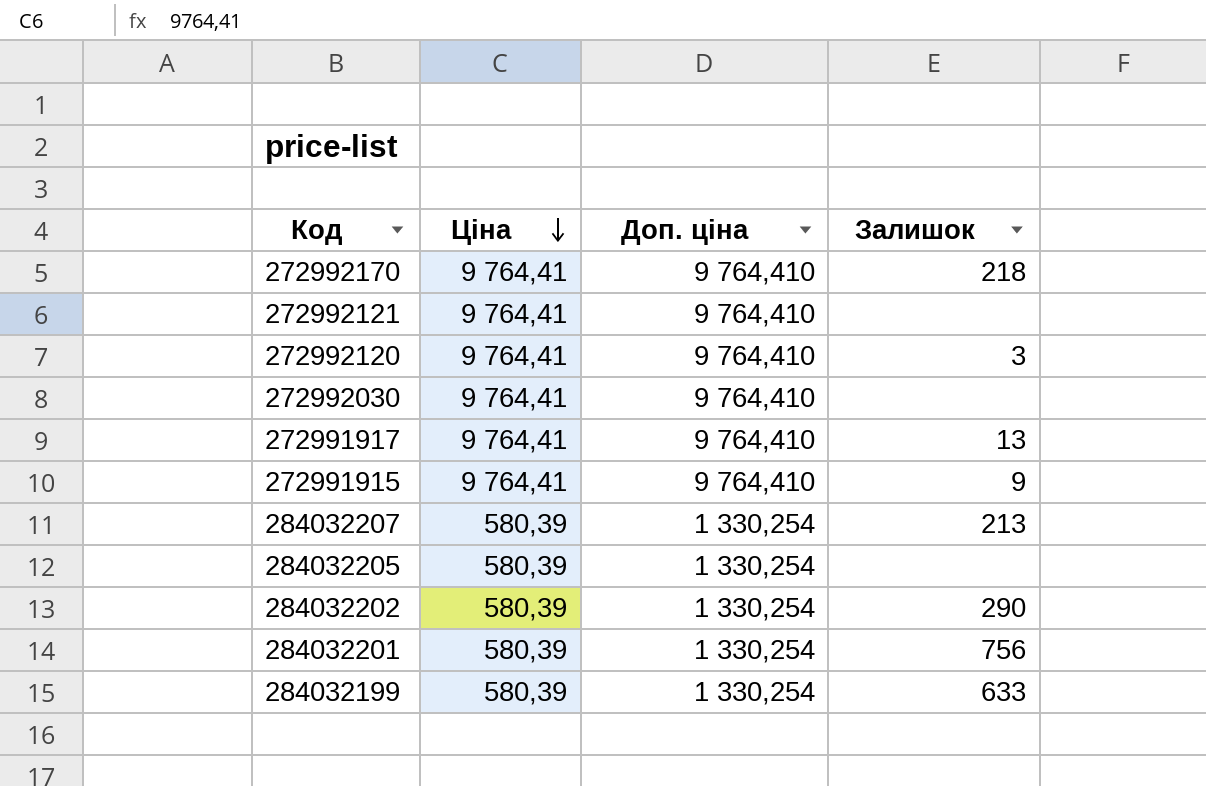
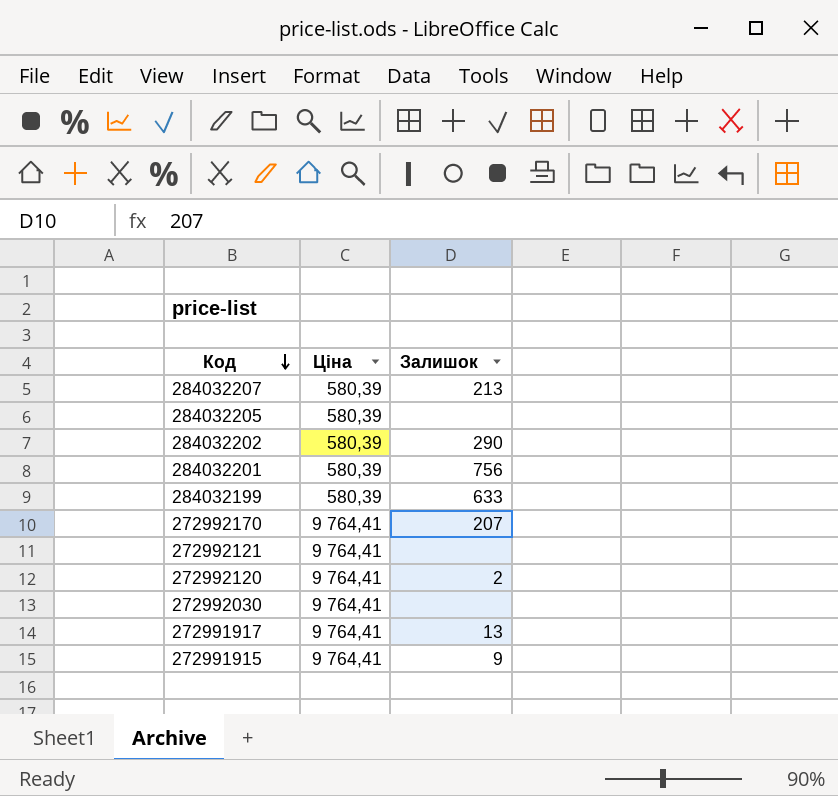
row order: Ціна descending -> Код descending
column Доп. ціна | position: 3 -> none
272992170 | Залишок: 218 -> 207
272992120 | Залишок: 3 -> 2

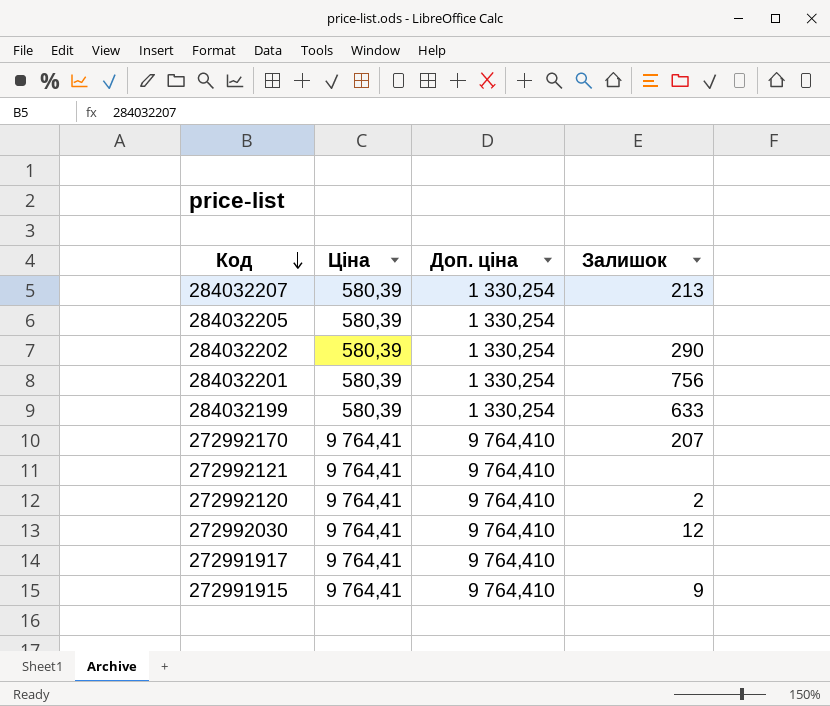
column Доп. ціна | position: none -> 3
272992030 | Залишок: none -> 12
272991917 | Залишок: 13 -> none

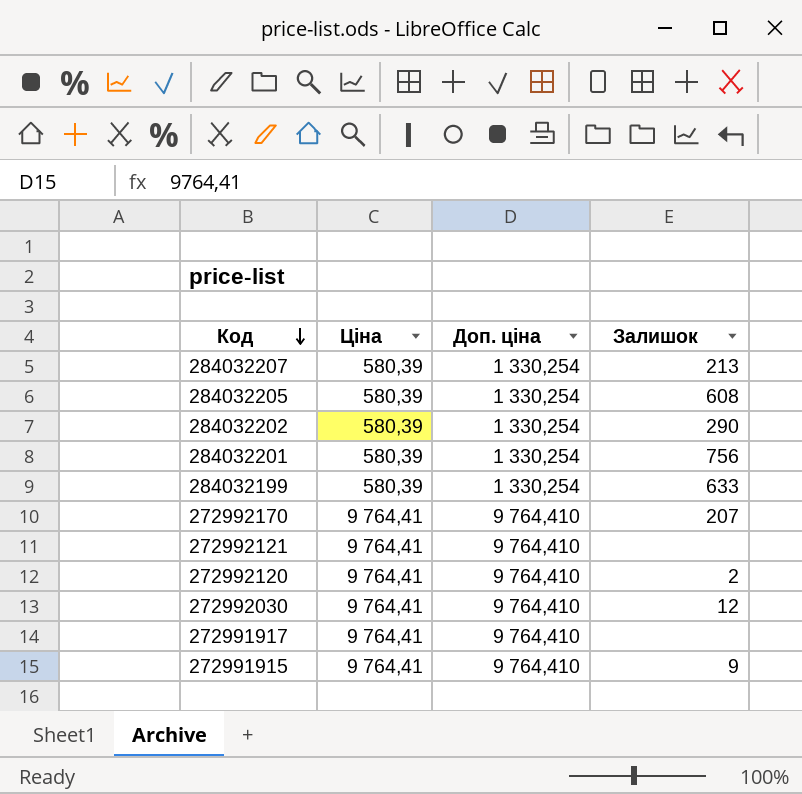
284032205 | Залишок: none -> 608

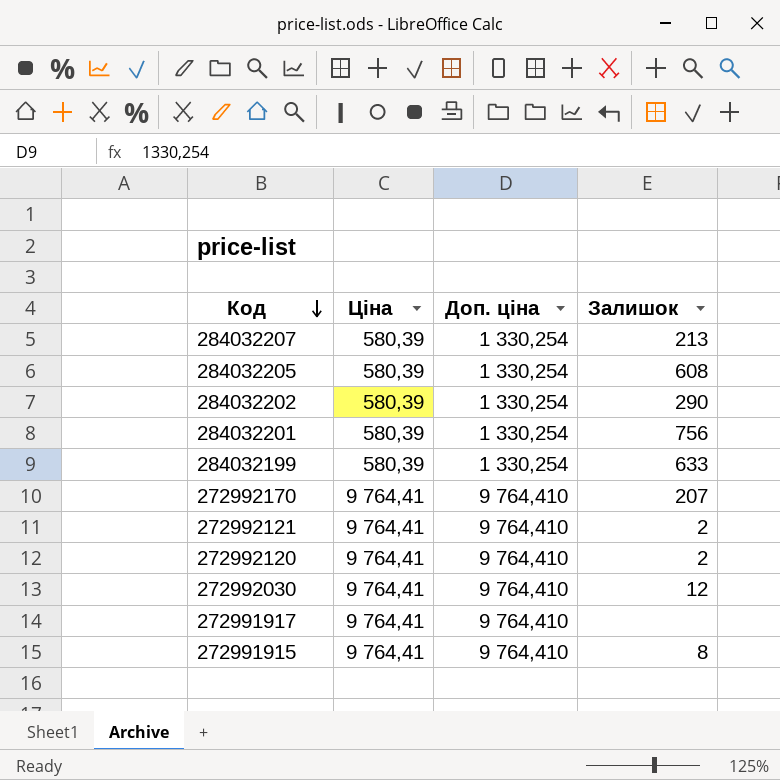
272992121 | Залишок: none -> 2
272991915 | Залишок: 9 -> 8

